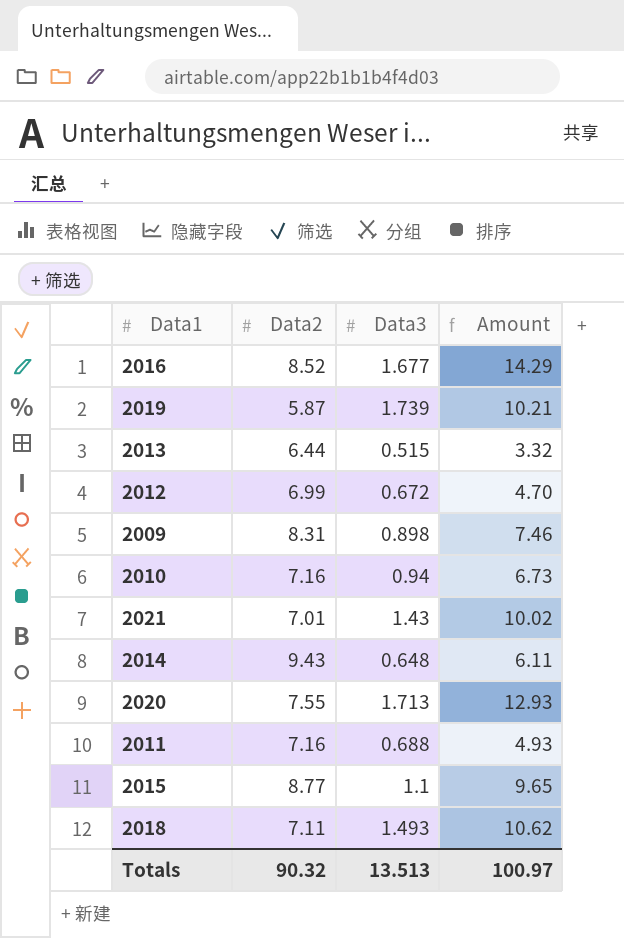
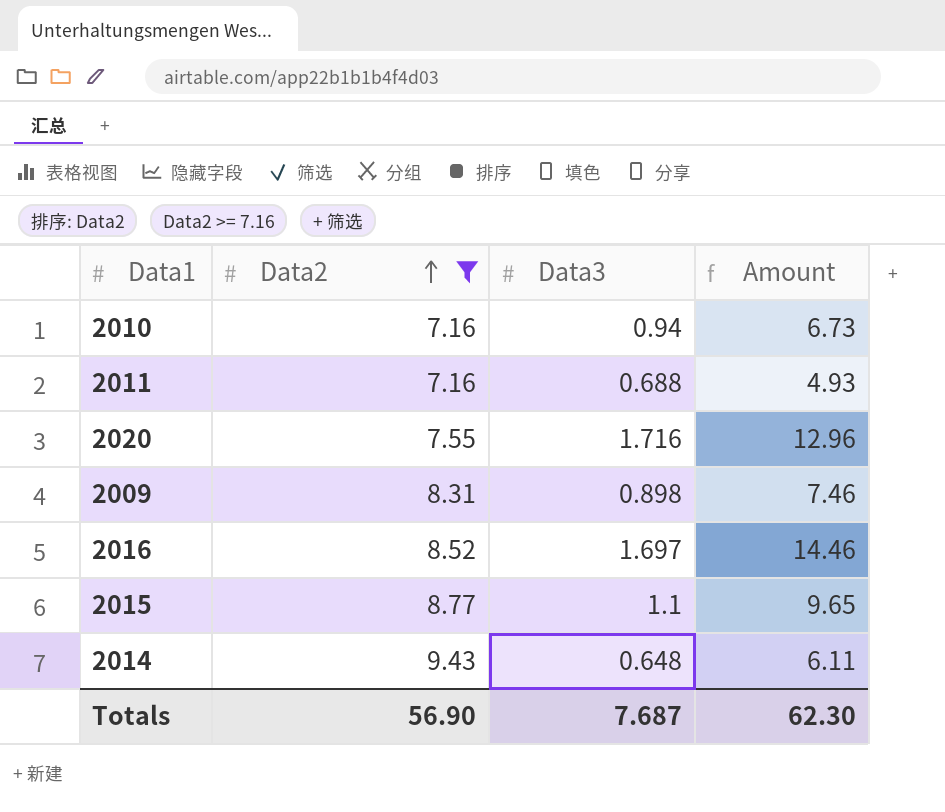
filter: none -> Data2 >= 7.16
row order: none -> Data2 ascending
2020 | Data3: 1.713 -> 1.716
2020 | Amount: 12.93 -> 12.96
2016 | Data3: 1.677 -> 1.697
2016 | Amount: 14.29 -> 14.46
Totals | Data2: 90.32 -> 56.90
Totals | Data3: 13.513 -> 7.687
Totals | Amount: 100.97 -> 62.30

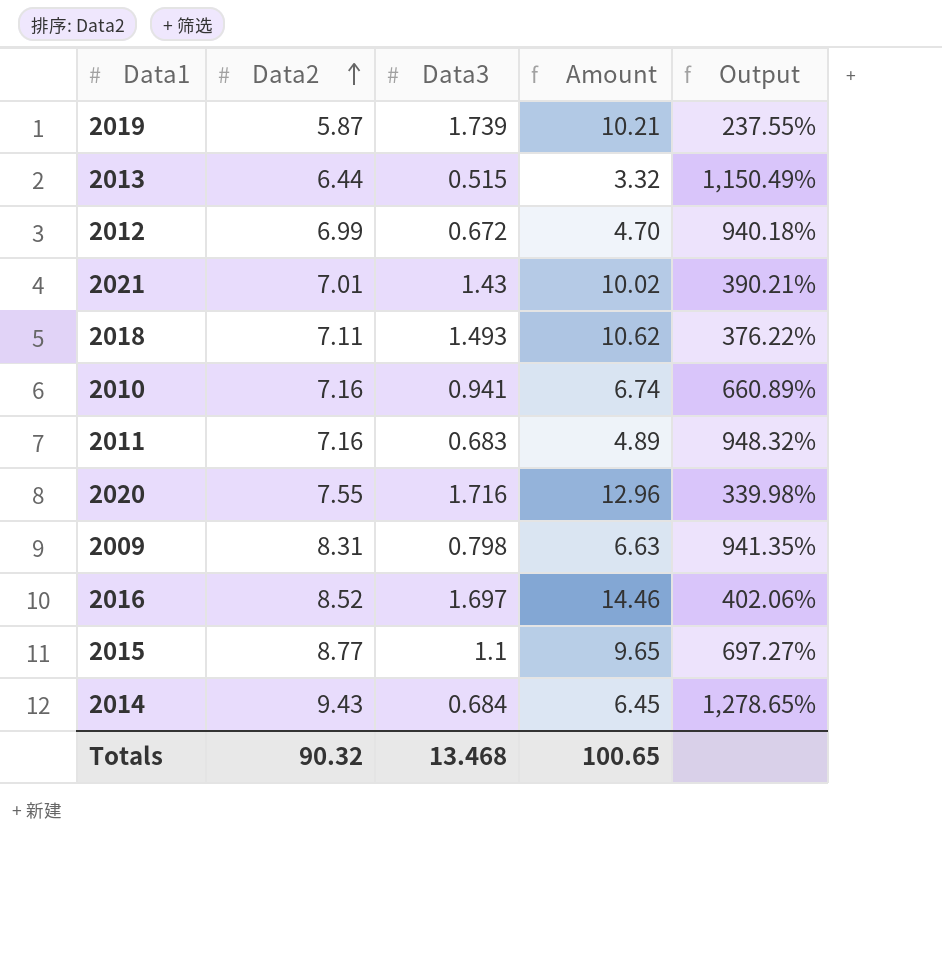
filter: Data2 >= 7.16 -> none
column Output | formula: none -> ([Data2] - [Data3]) / [Data3]
2010 | Data3: 0.94 -> 0.941
2010 | Amount: 6.73 -> 6.74
2011 | Data3: 0.688 -> 0.683
2011 | Amount: 4.93 -> 4.89
2009 | Data3: 0.898 -> 0.798
2009 | Amount: 7.46 -> 6.63
2014 | Data3: 0.648 -> 0.684
2014 | Amount: 6.11 -> 6.45
Totals | Data2: 56.90 -> 90.32
Totals | Data3: 7.687 -> 13.468
Totals | Amount: 62.30 -> 100.65

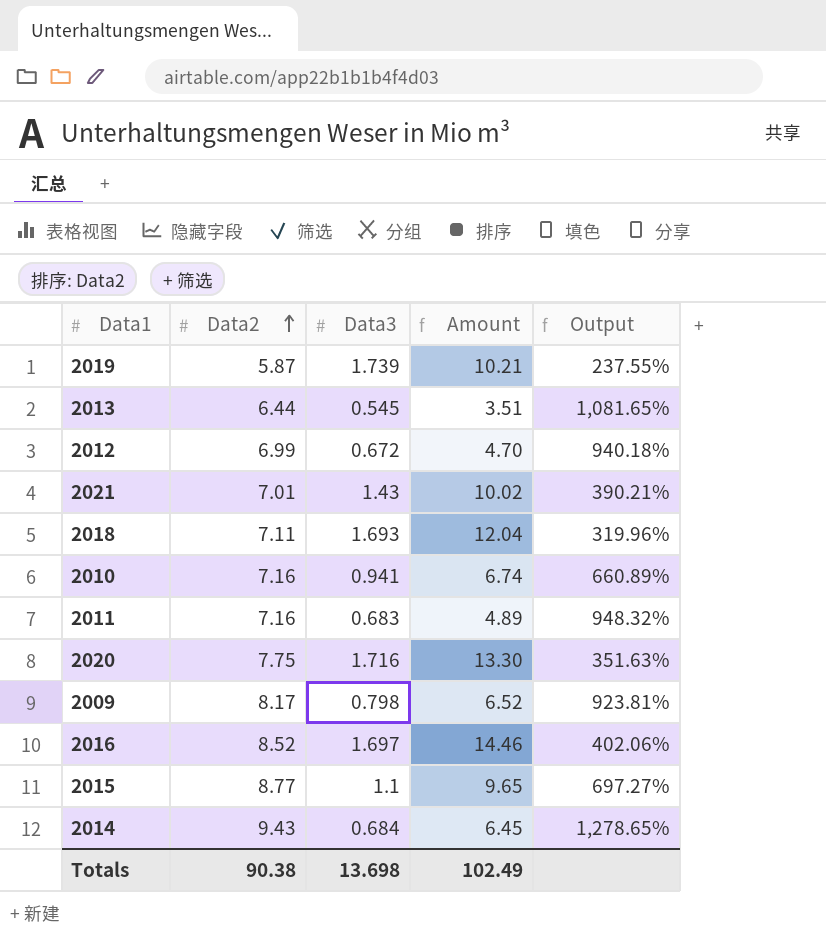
2013 | Data3: 0.515 -> 0.545
2013 | Amount: 3.32 -> 3.51
2013 | Output: 1,150.49% -> 1,081.65%
2018 | Data3: 1.493 -> 1.693
2018 | Amount: 10.62 -> 12.04
2018 | Output: 376.22% -> 319.96%
2020 | Data2: 7.55 -> 7.75
2020 | Amount: 12.96 -> 13.30
2020 | Output: 339.98% -> 351.63%
2009 | Data2: 8.31 -> 8.17
2009 | Amount: 6.63 -> 6.52
2009 | Output: 941.35% -> 923.81%
Totals | Data2: 90.32 -> 90.38
Totals | Data3: 13.468 -> 13.698
Totals | Amount: 100.65 -> 102.49

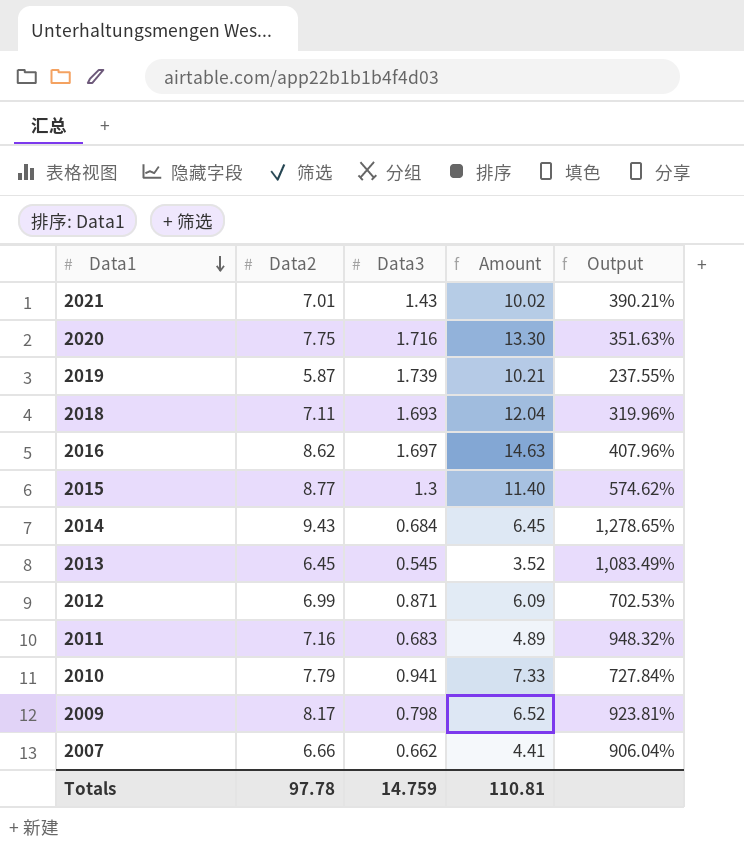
row order: Data2 ascending -> Data1 descending
2016 | Data2: 8.52 -> 8.62
2016 | Amount: 14.46 -> 14.63
2016 | Output: 402.06% -> 407.96%
2015 | Data3: 1.1 -> 1.3
2015 | Amount: 9.65 -> 11.40
2015 | Output: 697.27% -> 574.62%
2013 | Data2: 6.44 -> 6.45
2013 | Amount: 3.51 -> 3.52
2013 | Output: 1,081.65% -> 1,083.49%
2012 | Data3: 0.672 -> 0.871
2012 | Amount: 4.70 -> 6.09
2012 | Output: 940.18% -> 702.53%
2010 | Data2: 7.16 -> 7.79
2010 | Amount: 6.74 -> 7.33
2010 | Output: 660.89% -> 727.84%
row 2007: none -> 6.66 | 0.662 | 4.41 | 906.04%
Totals | Data2: 90.38 -> 97.78
Totals | Data3: 13.698 -> 14.759
Totals | Amount: 102.49 -> 110.81

